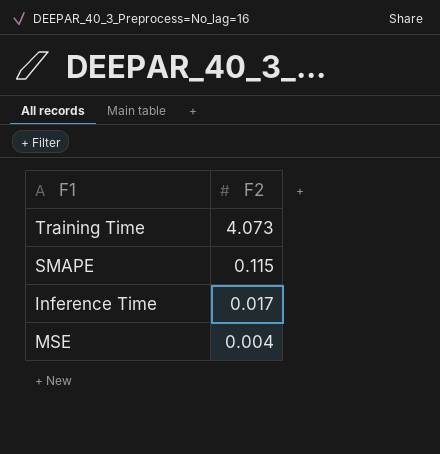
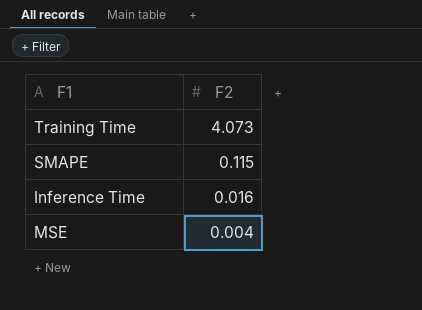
Inference Time | F2: 0.017 -> 0.016

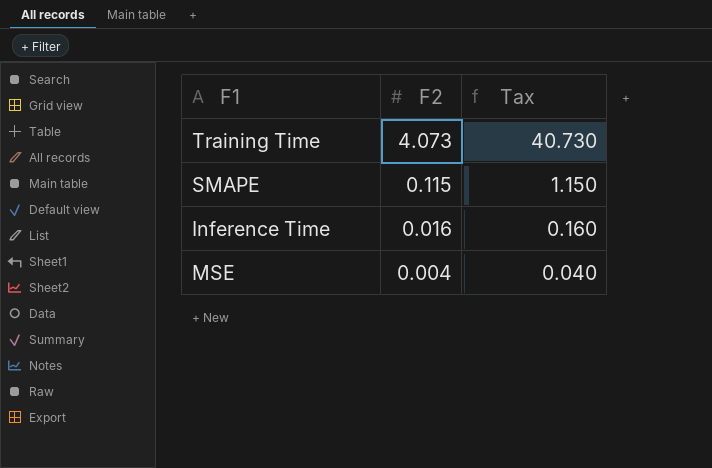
column Tax | formula: none -> [F2] * 10

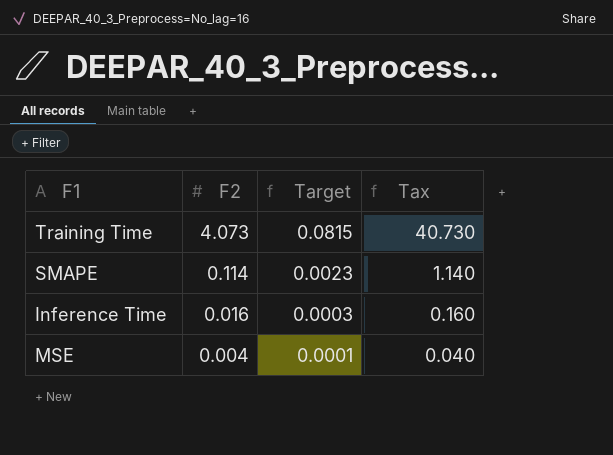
column Target | formula: none -> [F2] * 0.02
SMAPE | F2: 0.115 -> 0.114
SMAPE | Tax: 1.150 -> 1.140

